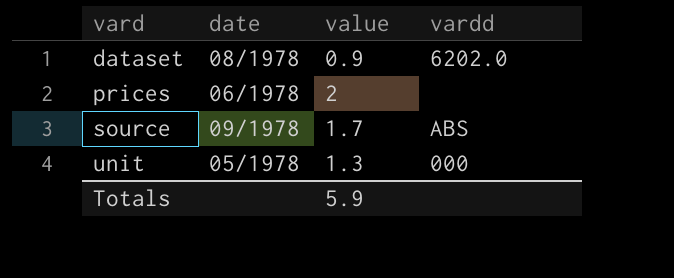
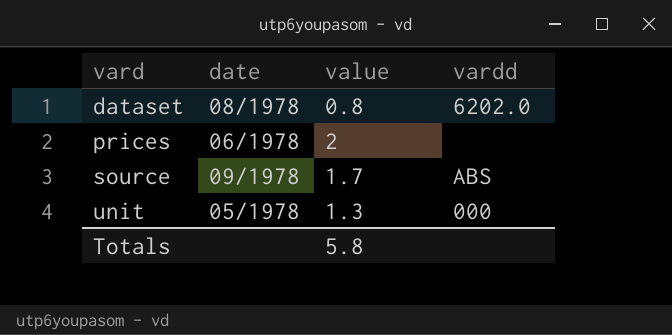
dataset | value: 0.9 -> 0.8
Totals | value: 5.9 -> 5.8

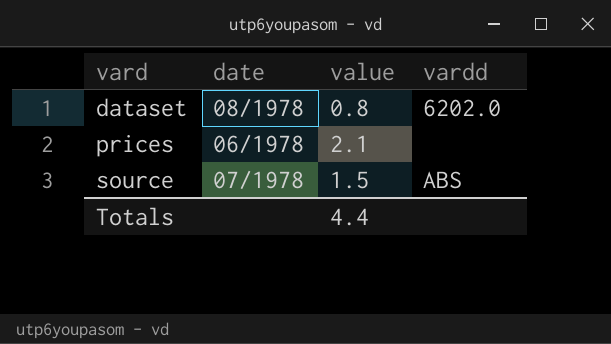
row unit: 05/1978 | 1.3 | 000 -> none
prices | value: 2 -> 2.1
source | date: 09/1978 -> 07/1978
source | value: 1.7 -> 1.5
Totals | value: 5.8 -> 4.4

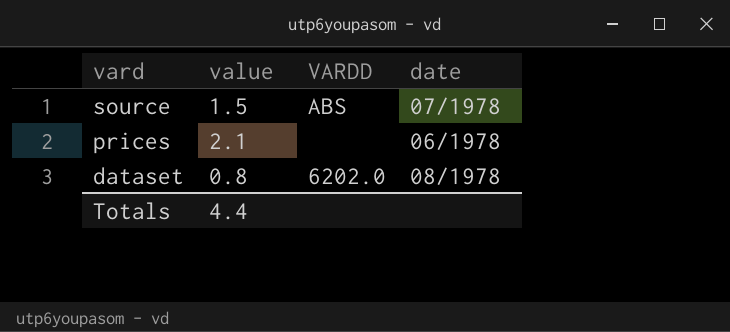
row order: vard ascending -> vard descending
column name: vardd -> VARDD
column date | position: 2 -> 4

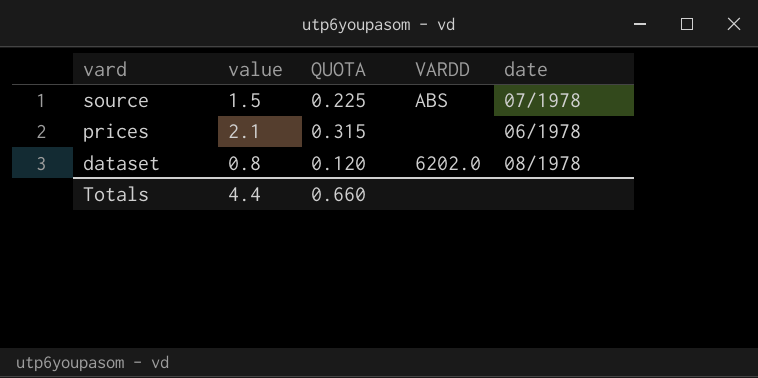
column QUOTA | formula: none -> [value] * 0.15

